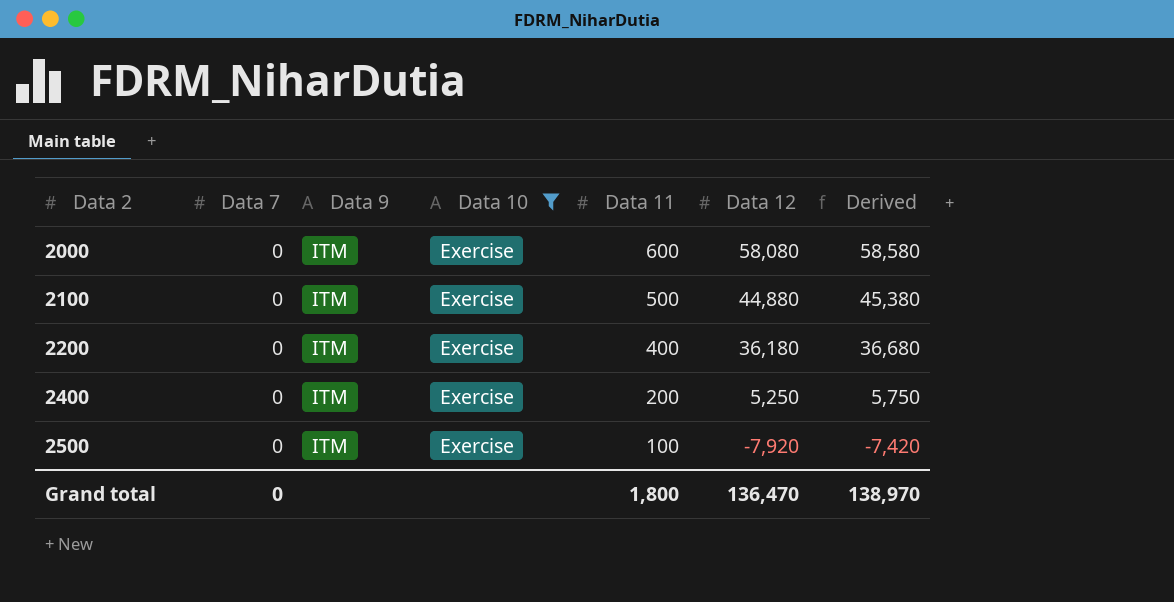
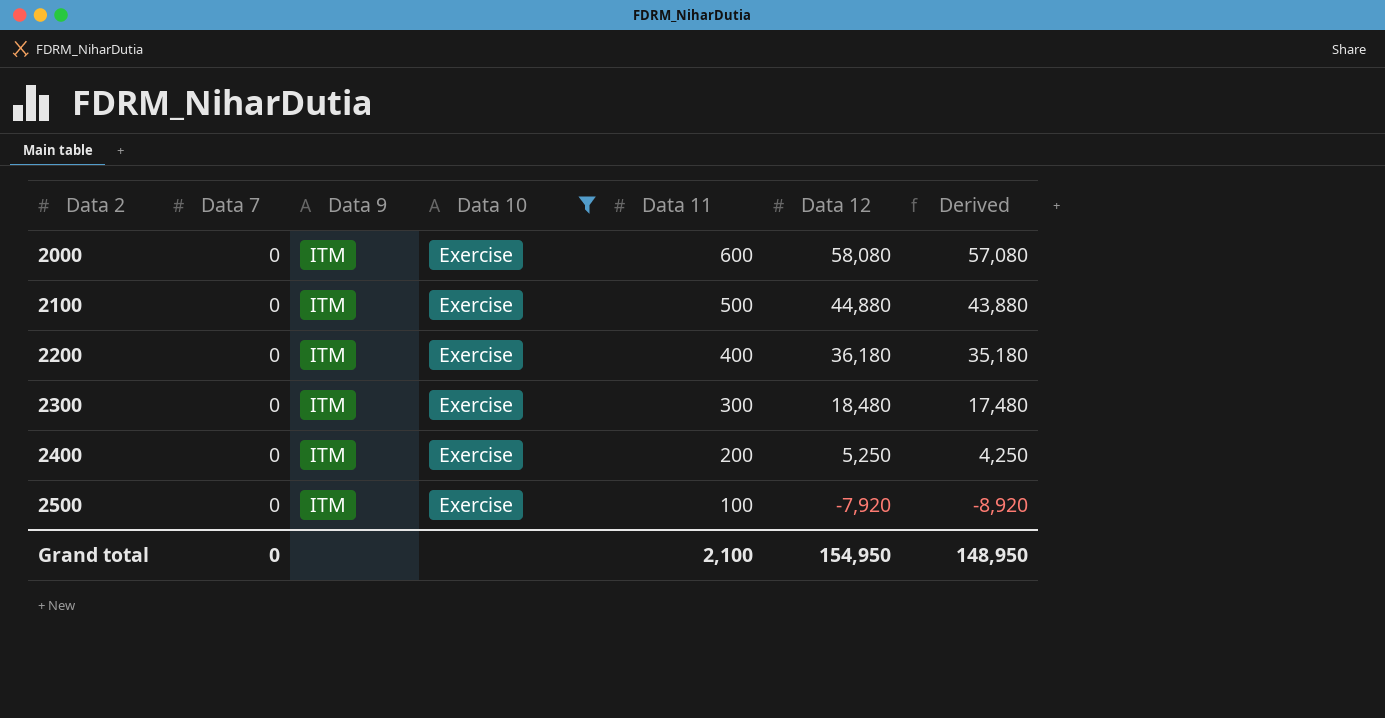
column Derived | formula: [Data 12] + 500 -> [Data 12] - 1000
row 2300: none -> 0 | ITM | Exercise | 300 | 18,480 | 17,480
Grand total | Data 11: 1,800 -> 2,100
Grand total | Data 12: 136,470 -> 154,950
Grand total | Derived: 138,970 -> 148,950

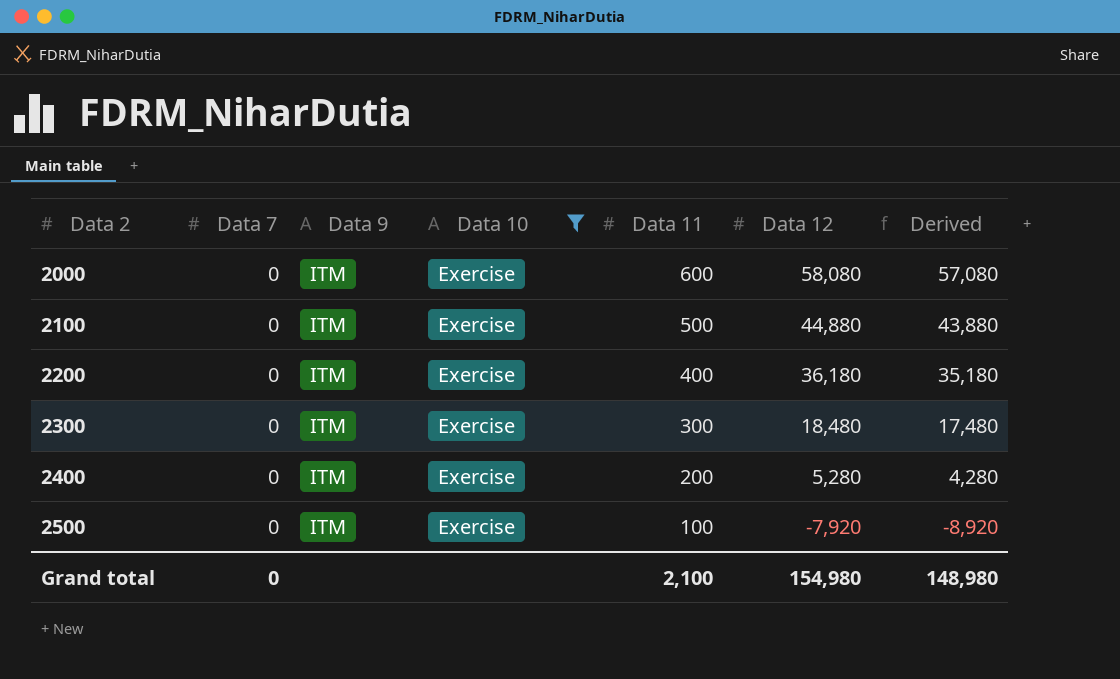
2400 | Data 12: 5,250 -> 5,280
2400 | Derived: 4,250 -> 4,280
Grand total | Data 12: 154,950 -> 154,980
Grand total | Derived: 148,950 -> 148,980

